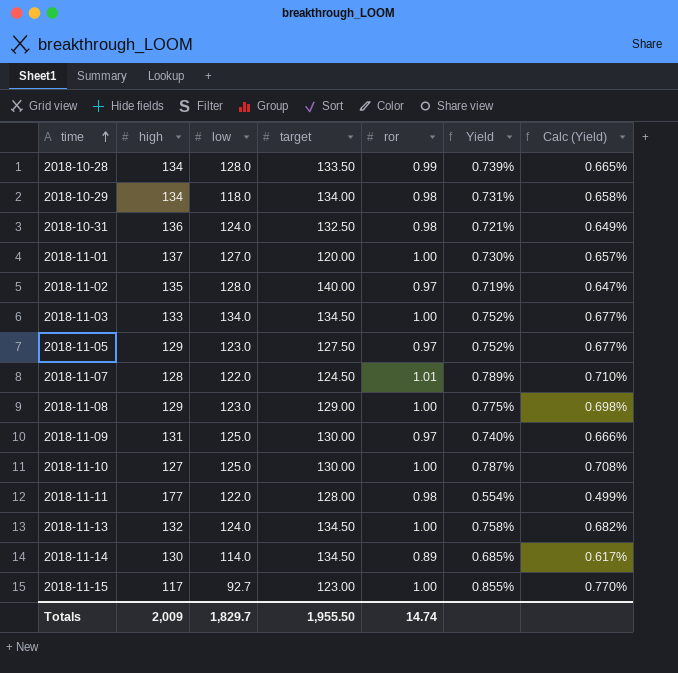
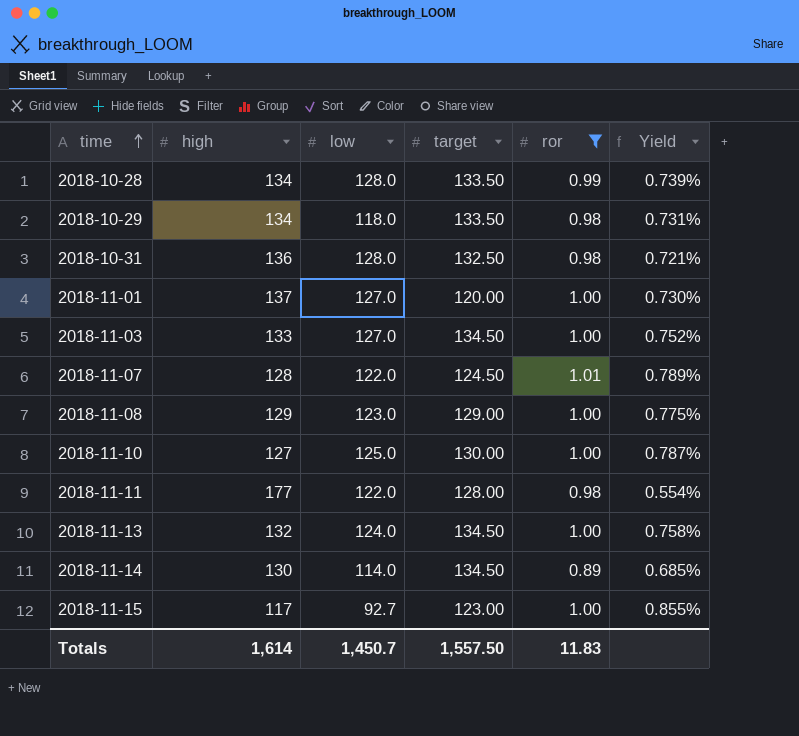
filter: none -> ror != 0.97
column Calc (Yield) | formula: [Yield] * 0.9 -> none
2018-10-29 | target: 134.00 -> 133.50
2018-10-31 | low: 124.0 -> 128.0
2018-11-03 | low: 134.0 -> 127.0
Totals | high: 2,009 -> 1,614
Totals | low: 1,829.7 -> 1,450.7
Totals | target: 1,955.50 -> 1,557.50
Totals | ror: 14.74 -> 11.83

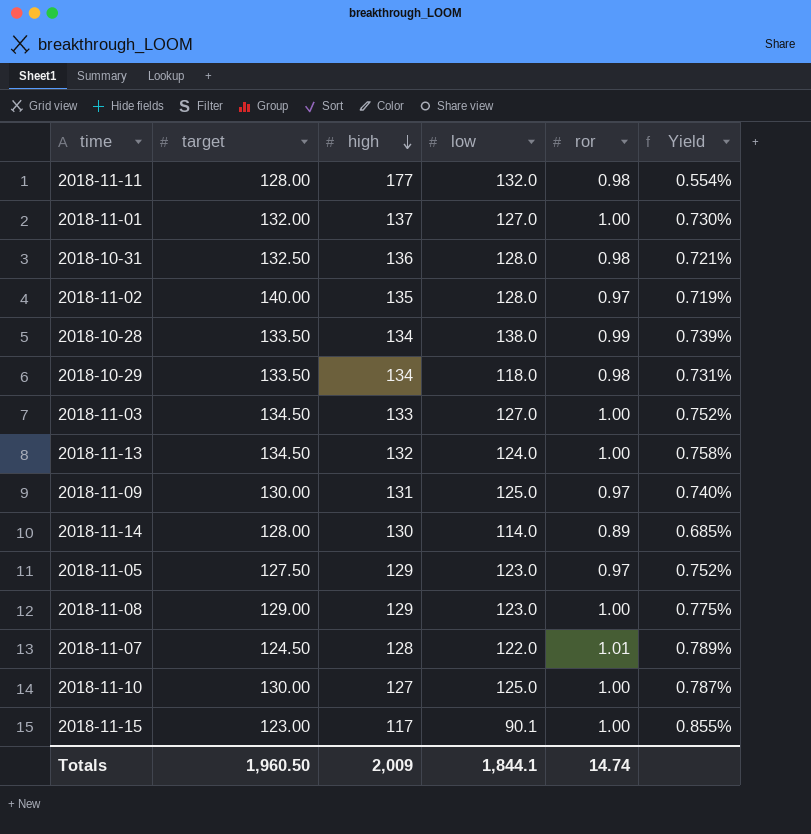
filter: ror != 0.97 -> none
row order: time ascending -> high descending
column target | position: 4 -> 2
2018-11-11 | low: 122.0 -> 132.0
2018-11-01 | target: 120.00 -> 132.00
2018-10-28 | low: 128.0 -> 138.0
2018-11-14 | target: 134.50 -> 128.00
2018-11-15 | low: 92.7 -> 90.1
Totals | target: 1,557.50 -> 1,960.50
Totals | high: 1,614 -> 2,009
Totals | low: 1,450.7 -> 1,844.1
Totals | ror: 11.83 -> 14.74

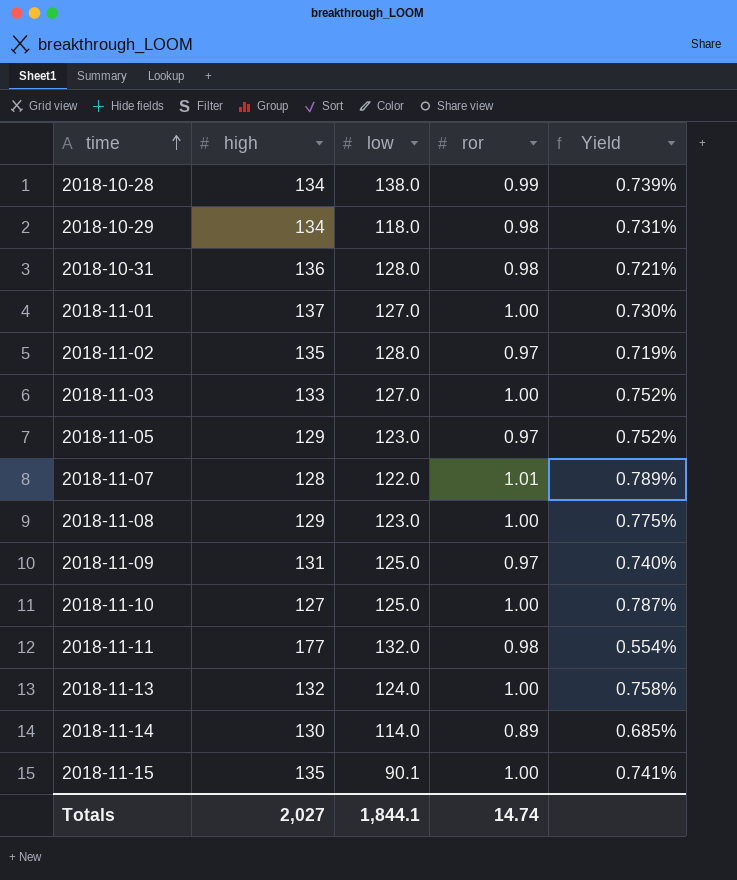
row order: high descending -> time ascending
column target | position: 2 -> none
2018-11-15 | high: 117 -> 135
2018-11-15 | Yield: 0.855% -> 0.741%
Totals | high: 2,009 -> 2,027

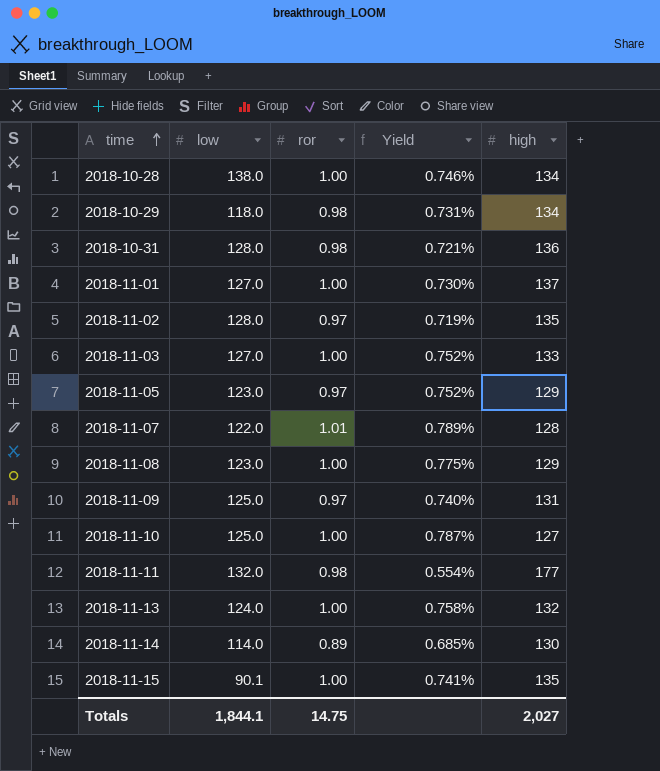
column high | position: 2 -> 5
2018-10-28 | ror: 0.99 -> 1.00
2018-10-28 | Yield: 0.739% -> 0.746%
Totals | ror: 14.74 -> 14.75

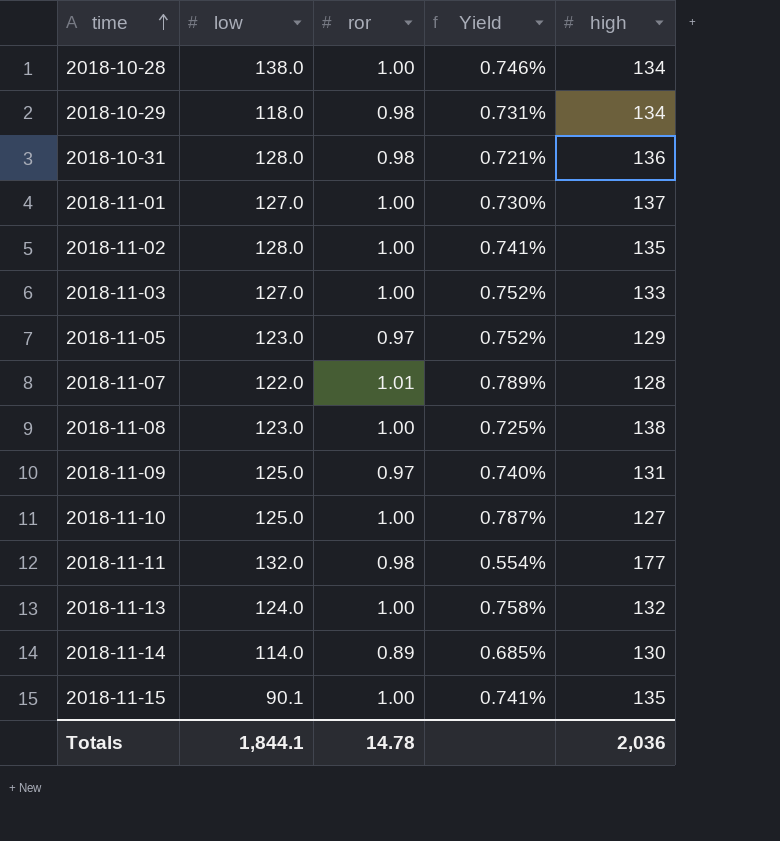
2018-11-02 | ror: 0.97 -> 1.00
2018-11-02 | Yield: 0.719% -> 0.741%
2018-11-08 | Yield: 0.775% -> 0.725%
2018-11-08 | high: 129 -> 138
Totals | ror: 14.75 -> 14.78
Totals | high: 2,027 -> 2,036

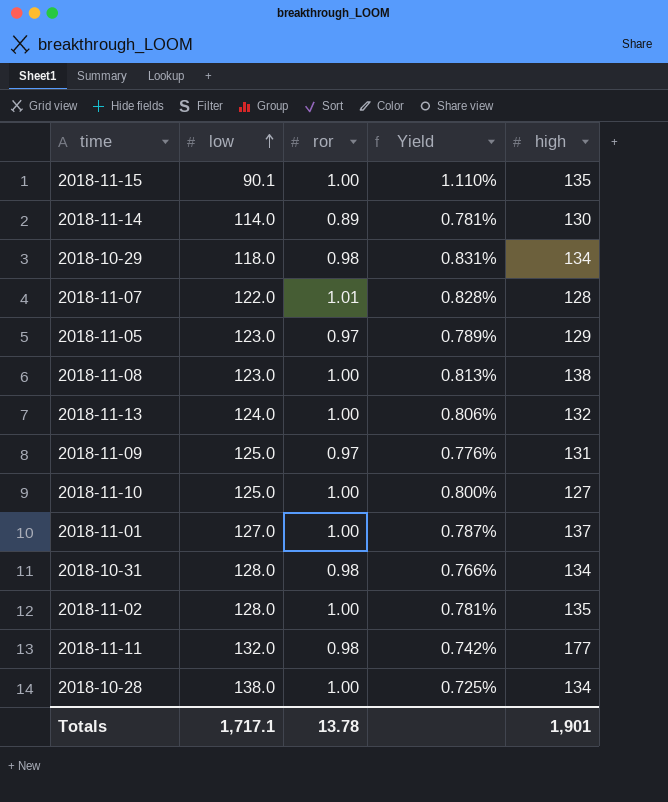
row order: time ascending -> low ascending
column Yield | formula: [ror] / [high] -> [ror] / [low]
row 2018-11-03: 127.0 | 1.00 | 0.752% | 133 -> none
2018-10-31 | high: 136 -> 134
Totals | low: 1,844.1 -> 1,717.1
Totals | ror: 14.78 -> 13.78
Totals | high: 2,036 -> 1,901

